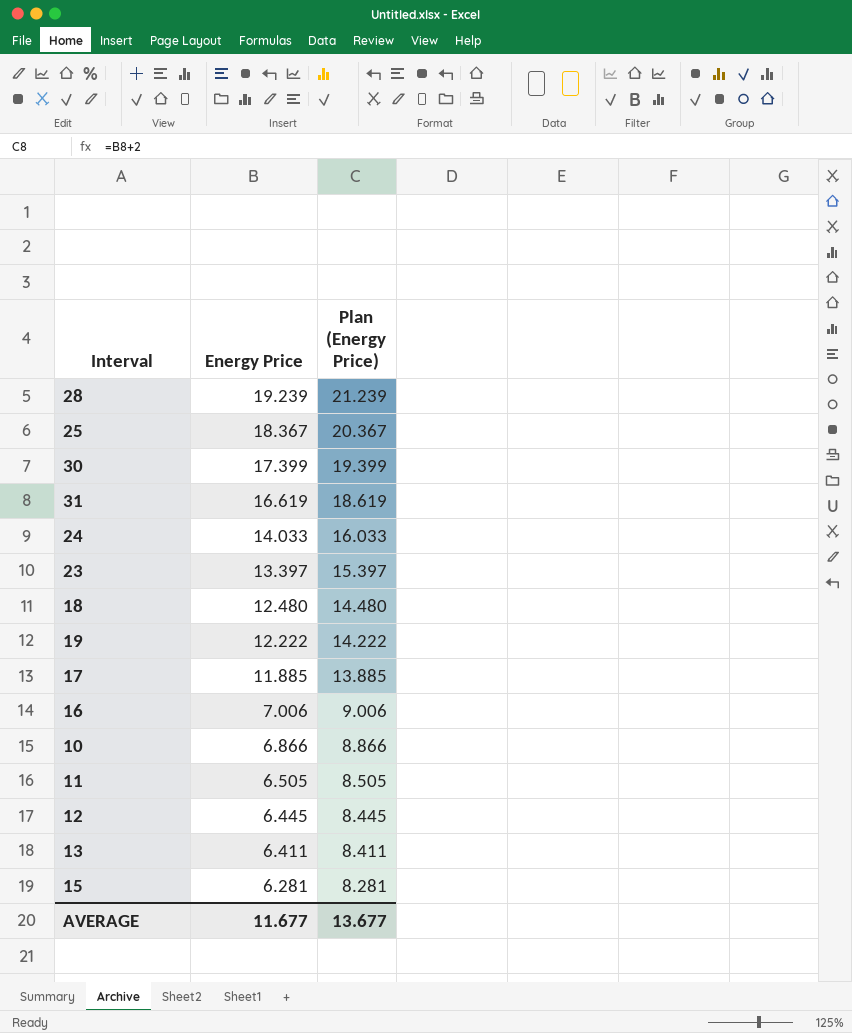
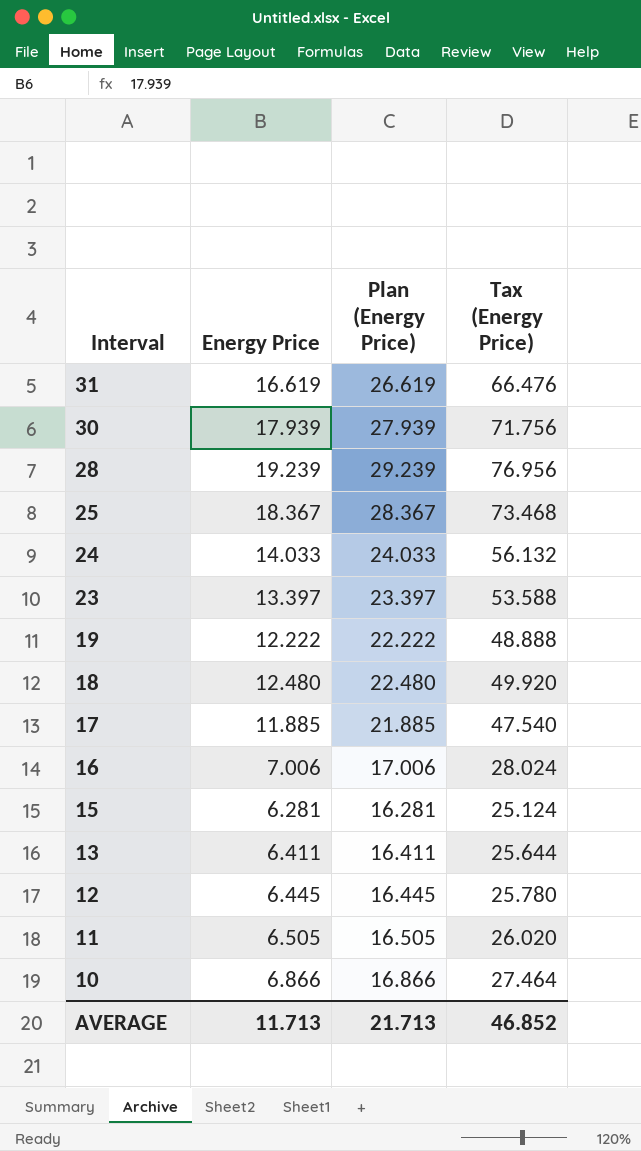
row order: Energy Price descending -> Interval descending
column Plan (Energy Price) | formula: [Energy Price] + 2 -> [Energy Price] + 10
column Tax (Energy Price) | formula: none -> [Energy Price] * 4
30 | Energy Price: 17.399 -> 17.939
AVERAGE | Energy Price: 11.677 -> 11.713
AVERAGE | Plan (Energy Price): 13.677 -> 21.713

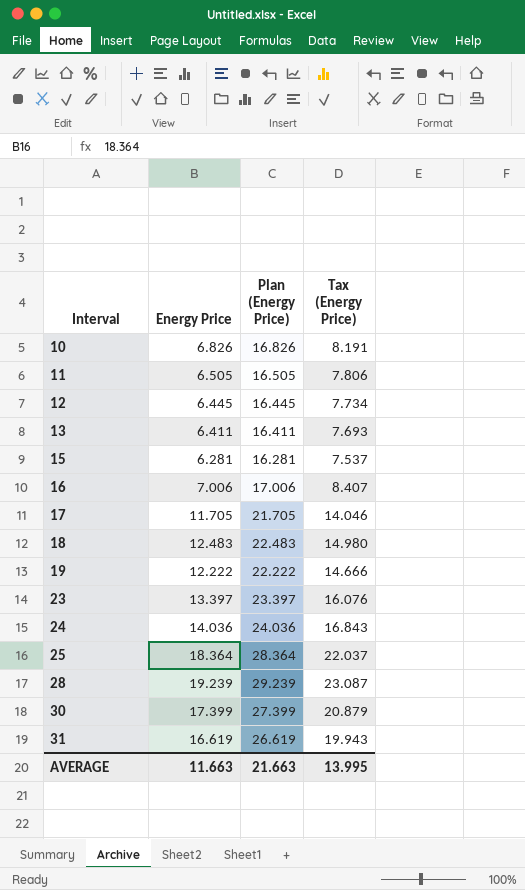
row order: Interval descending -> Interval ascending
column Tax (Energy Price) | formula: [Energy Price] * 4 -> [Energy Price] * 1.2
10 | Energy Price: 6.866 -> 6.826
10 | Plan (Energy Price): 16.866 -> 16.826
17 | Energy Price: 11.885 -> 11.705
17 | Plan (Energy Price): 21.885 -> 21.705
18 | Energy Price: 12.480 -> 12.483
18 | Plan (Energy Price): 22.480 -> 22.483
24 | Energy Price: 14.033 -> 14.036
24 | Plan (Energy Price): 24.033 -> 24.036
25 | Energy Price: 18.367 -> 18.364
25 | Plan (Energy Price): 28.367 -> 28.364
30 | Energy Price: 17.939 -> 17.399
30 | Plan (Energy Price): 27.939 -> 27.399
AVERAGE | Energy Price: 11.713 -> 11.663
AVERAGE | Plan (Energy Price): 21.713 -> 21.663
AVERAGE | Tax (Energy Price): 46.852 -> 13.995

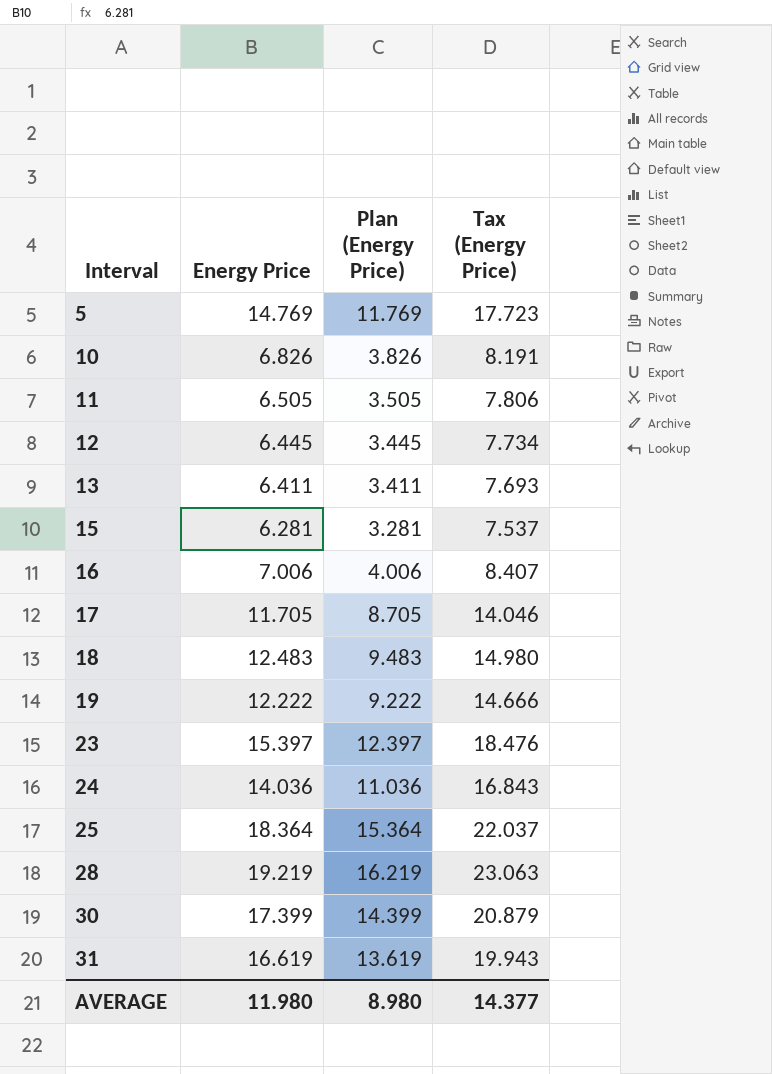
column Plan (Energy Price) | formula: [Energy Price] + 10 -> [Energy Price] - 3
row 5: none -> 14.769 | 11.769 | 17.723
23 | Energy Price: 13.397 -> 15.397
23 | Tax (Energy Price): 16.076 -> 18.476
28 | Energy Price: 19.239 -> 19.219
28 | Tax (Energy Price): 23.087 -> 23.063
AVERAGE | Energy Price: 11.663 -> 11.980
AVERAGE | Plan (Energy Price): 21.663 -> 8.980
AVERAGE | Tax (Energy Price): 13.995 -> 14.377

